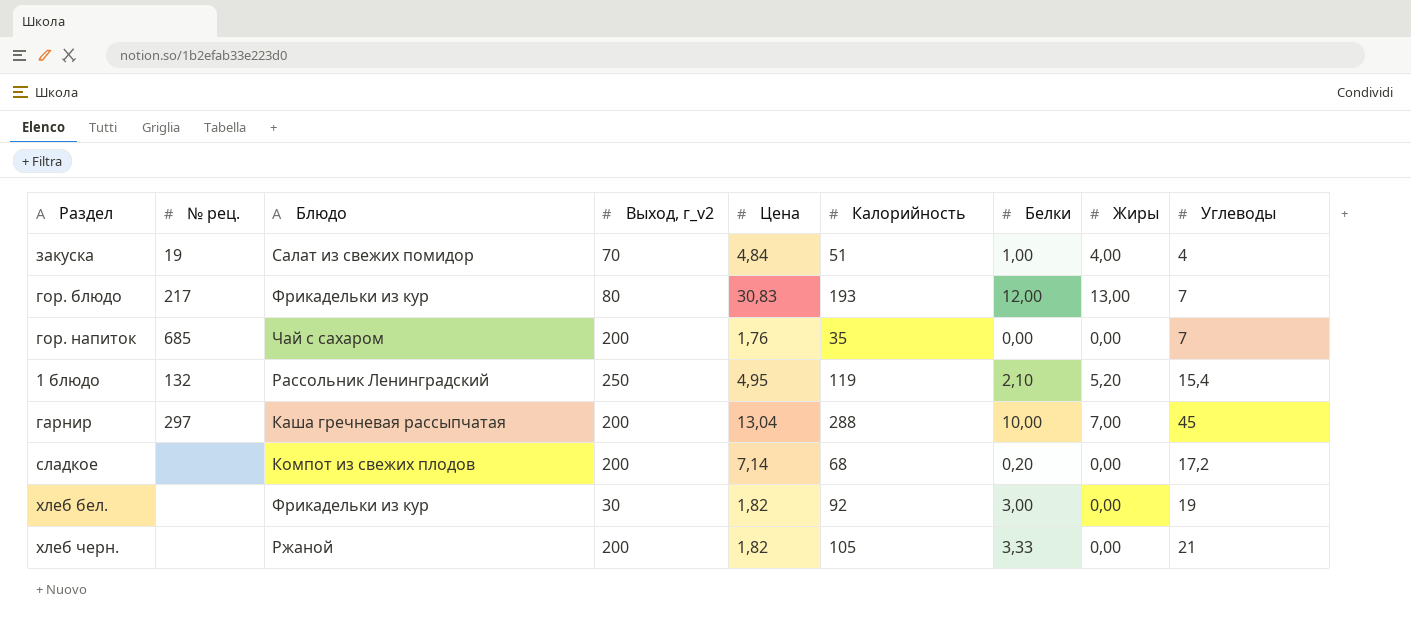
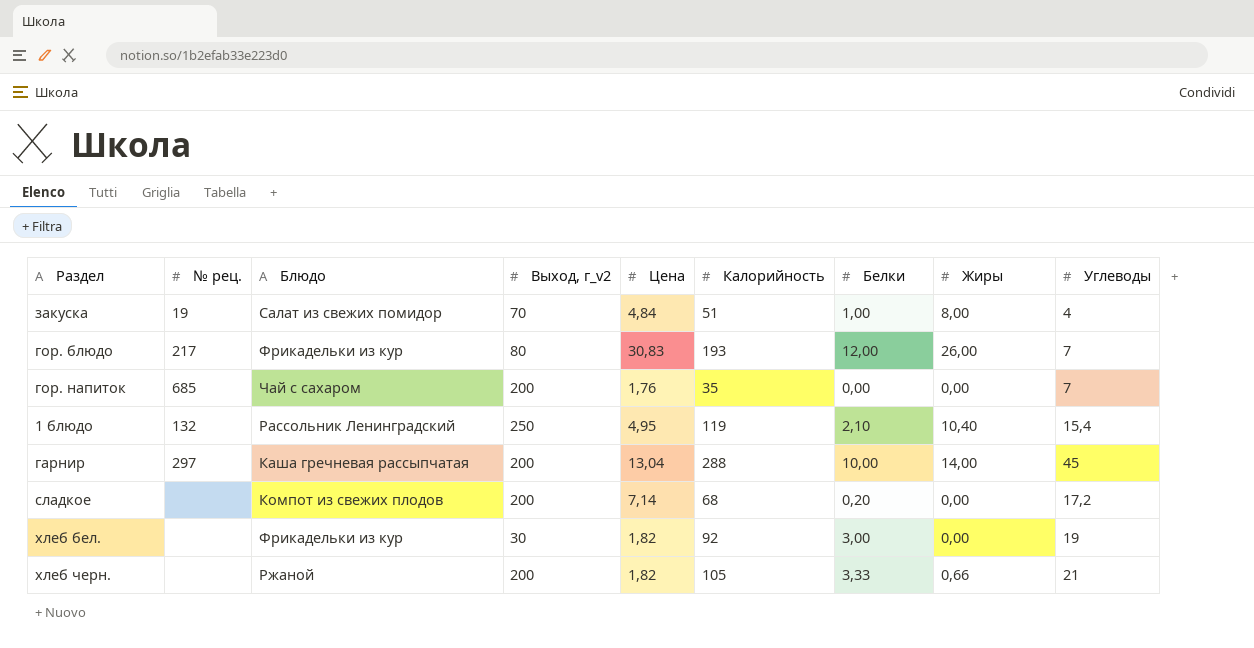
закуска | Жиры: 4,00 -> 8,00
гор. блюдо | Жиры: 13,00 -> 26,00
1 блюдо | Жиры: 5,20 -> 10,40
гарнир | Жиры: 7,00 -> 14,00
хлеб черн. | Жиры: 0,00 -> 0,66

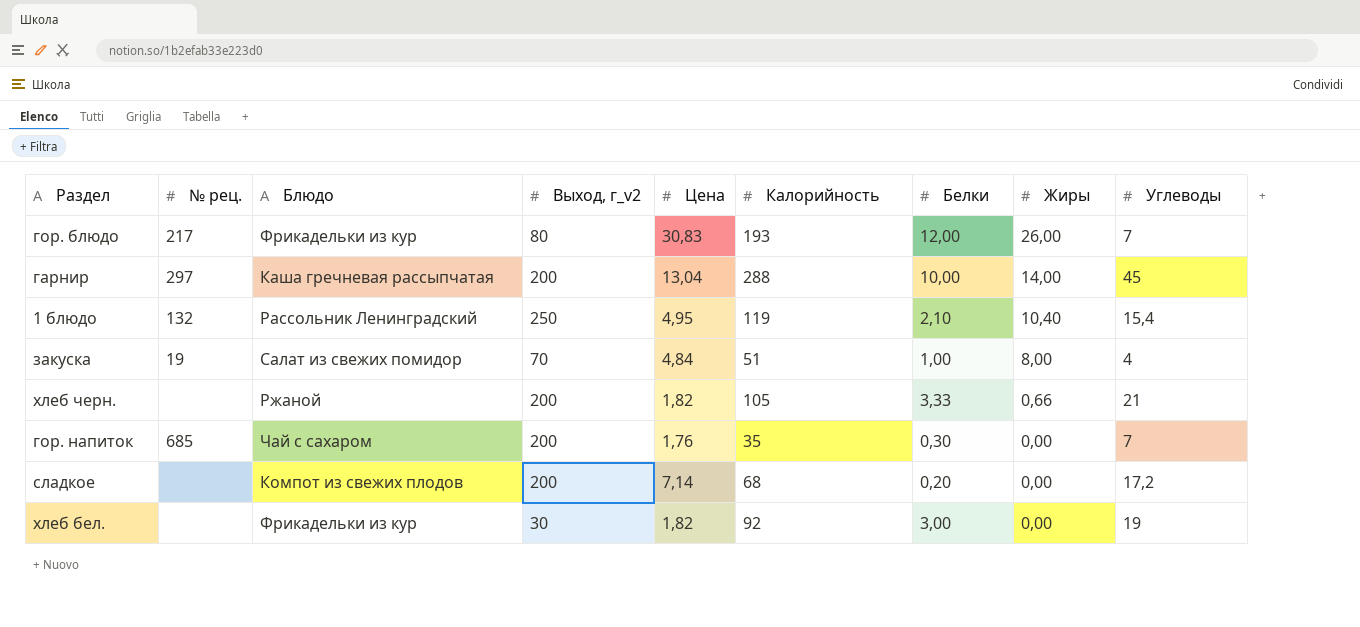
row order: none -> Жиры descending
гор. напиток | Белки: 0,00 -> 0,30

